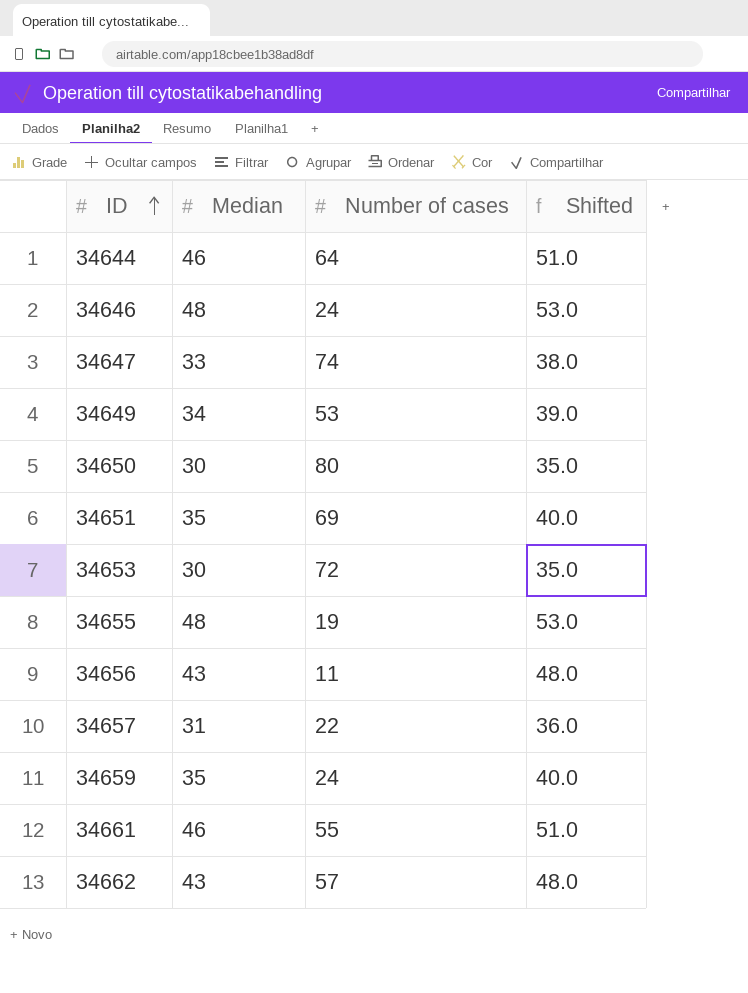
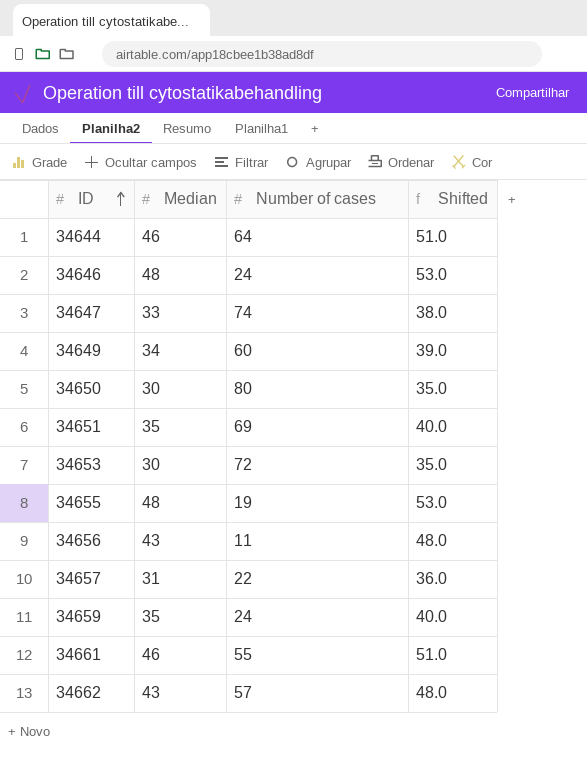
34649 | Number of cases: 53 -> 60

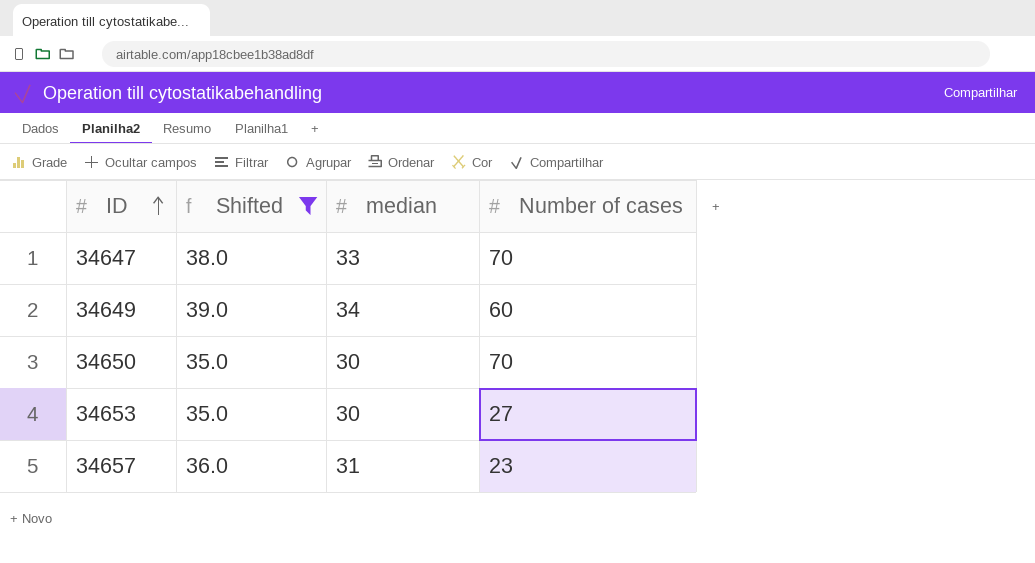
filter: none -> Shifted <= 39.0
column Shifted | position: 4 -> 2
column name: Median -> median
34647 | Number of cases: 74 -> 70
34650 | Number of cases: 80 -> 70
34653 | Number of cases: 72 -> 27
34657 | Number of cases: 22 -> 23

